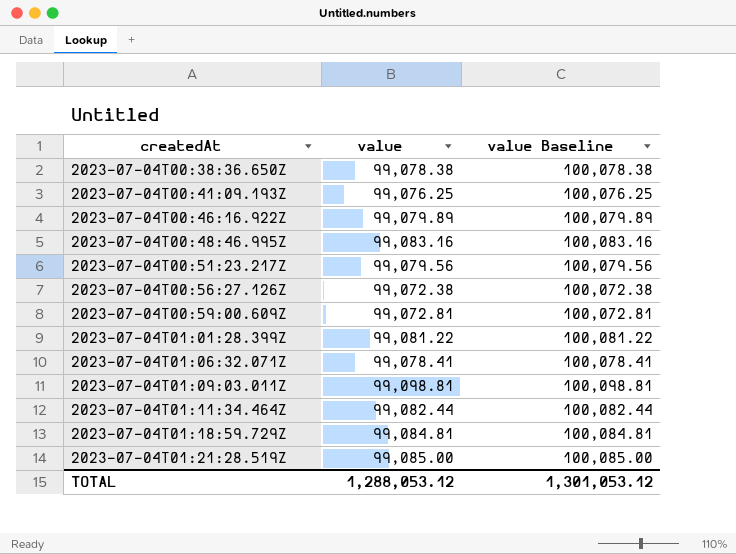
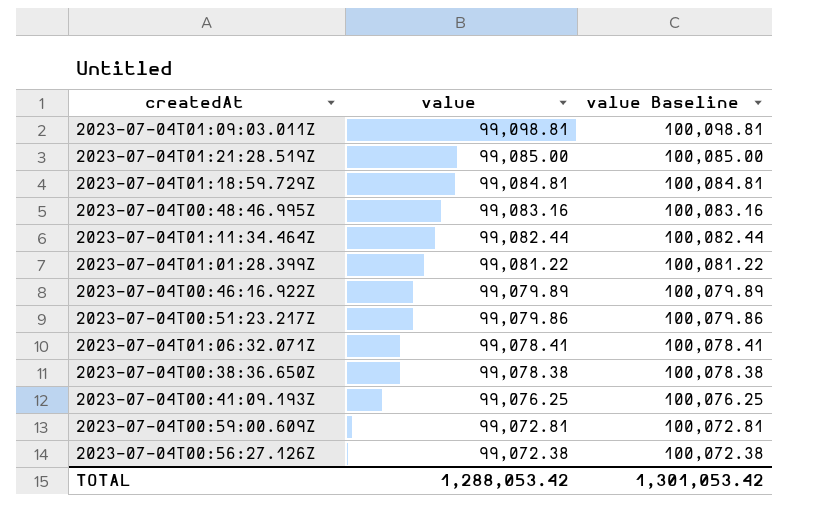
row order: createdAt ascending -> value descending
2023-07-04T00:51:23.217Z | value: 99,079.56 -> 99,079.86
2023-07-04T00:51:23.217Z | value Baseline: 100,079.56 -> 100,079.86
TOTAL | value: 1,288,053.12 -> 1,288,053.42
TOTAL | value Baseline: 1,301,053.12 -> 1,301,053.42

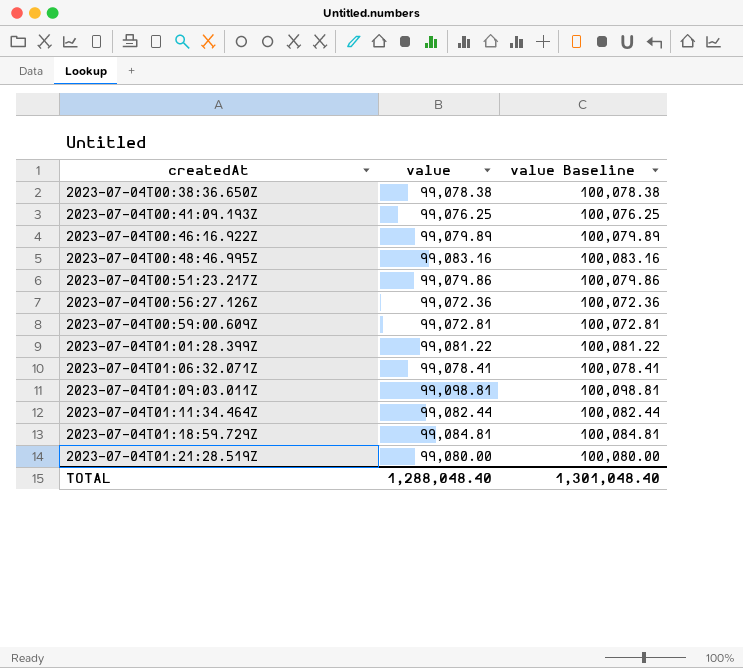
row order: value descending -> createdAt ascending
2023-07-04T00:56:27.126Z | value: 99,072.38 -> 99,072.36
2023-07-04T00:56:27.126Z | value Baseline: 100,072.38 -> 100,072.36
2023-07-04T01:21:28.519Z | value: 99,085.00 -> 99,080.00
2023-07-04T01:21:28.519Z | value Baseline: 100,085.00 -> 100,080.00
TOTAL | value: 1,288,053.42 -> 1,288,048.40
TOTAL | value Baseline: 1,301,053.42 -> 1,301,048.40

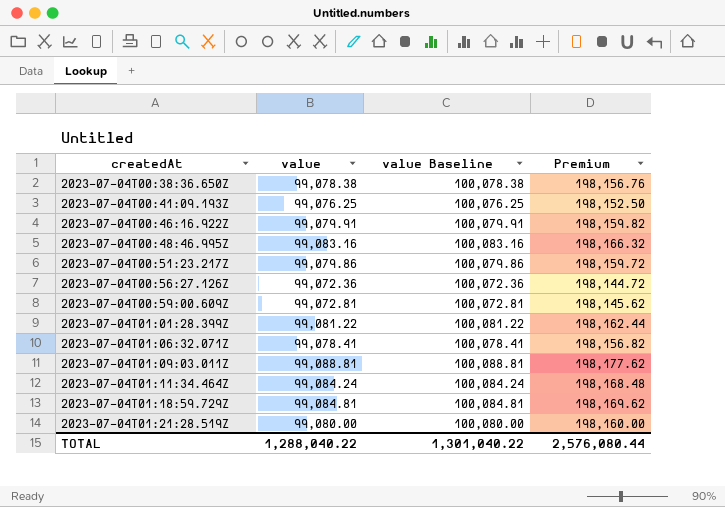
column Premium | formula: none -> [value] * 2
2023-07-04T00:46:16.922Z | value: 99,079.89 -> 99,079.91
2023-07-04T00:46:16.922Z | value Baseline: 100,079.89 -> 100,079.91
2023-07-04T01:09:03.011Z | value: 99,098.81 -> 99,088.81
2023-07-04T01:09:03.011Z | value Baseline: 100,098.81 -> 100,088.81
2023-07-04T01:11:34.464Z | value: 99,082.44 -> 99,084.24
2023-07-04T01:11:34.464Z | value Baseline: 100,082.44 -> 100,084.24
TOTAL | value: 1,288,048.40 -> 1,288,040.22
TOTAL | value Baseline: 1,301,048.40 -> 1,301,040.22

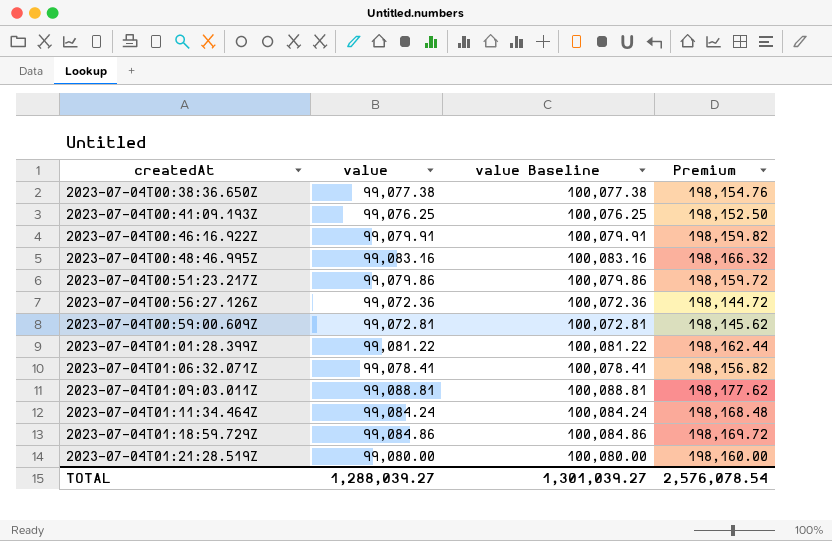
2023-07-04T00:38:36.650Z | value: 99,078.38 -> 99,077.38
2023-07-04T00:38:36.650Z | value Baseline: 100,078.38 -> 100,077.38
2023-07-04T00:38:36.650Z | Premium: 198,156.76 -> 198,154.76
2023-07-04T01:18:59.729Z | value: 99,084.81 -> 99,084.86
2023-07-04T01:18:59.729Z | value Baseline: 100,084.81 -> 100,084.86
2023-07-04T01:18:59.729Z | Premium: 198,169.62 -> 198,169.72
TOTAL | value: 1,288,040.22 -> 1,288,039.27
TOTAL | value Baseline: 1,301,040.22 -> 1,301,039.27
TOTAL | Premium: 2,576,080.44 -> 2,576,078.54

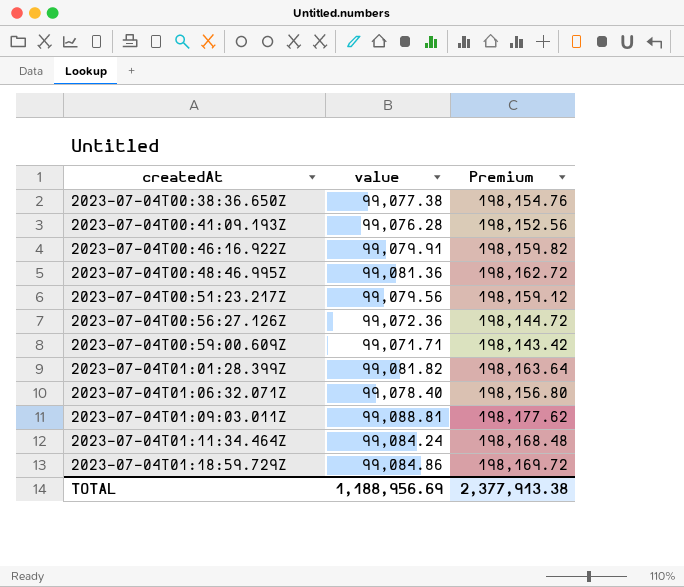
column value Baseline | formula: [value] + 1000 -> none
row 2023-07-04T01:21:28.519Z: 99,080.00 | 100,080.00 | 198,160.00 -> none
2023-07-04T00:41:09.193Z | value: 99,076.25 -> 99,076.28
2023-07-04T00:41:09.193Z | Premium: 198,152.50 -> 198,152.56
2023-07-04T00:48:46.995Z | value: 99,083.16 -> 99,081.36
2023-07-04T00:48:46.995Z | Premium: 198,166.32 -> 198,162.72
2023-07-04T00:51:23.217Z | value: 99,079.86 -> 99,079.56
2023-07-04T00:51:23.217Z | Premium: 198,159.72 -> 198,159.12
2023-07-04T00:59:00.609Z | value: 99,072.81 -> 99,071.71
2023-07-04T00:59:00.609Z | Premium: 198,145.62 -> 198,143.42
2023-07-04T01:01:28.399Z | value: 99,081.22 -> 99,081.82
2023-07-04T01:01:28.399Z | Premium: 198,162.44 -> 198,163.64
2023-07-04T01:06:32.071Z | value: 99,078.41 -> 99,078.40
2023-07-04T01:06:32.071Z | Premium: 198,156.82 -> 198,156.80
TOTAL | value: 1,288,039.27 -> 1,188,956.69
TOTAL | Premium: 2,576,078.54 -> 2,377,913.38

